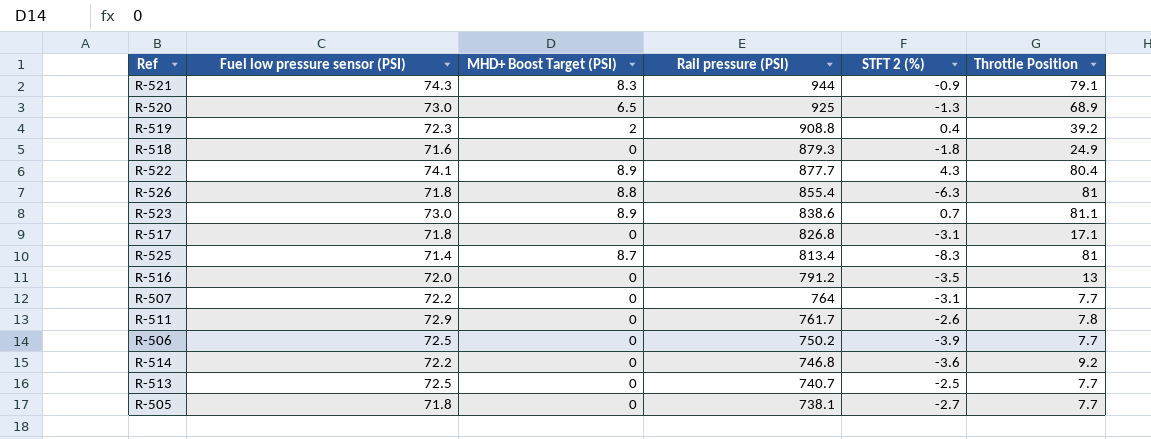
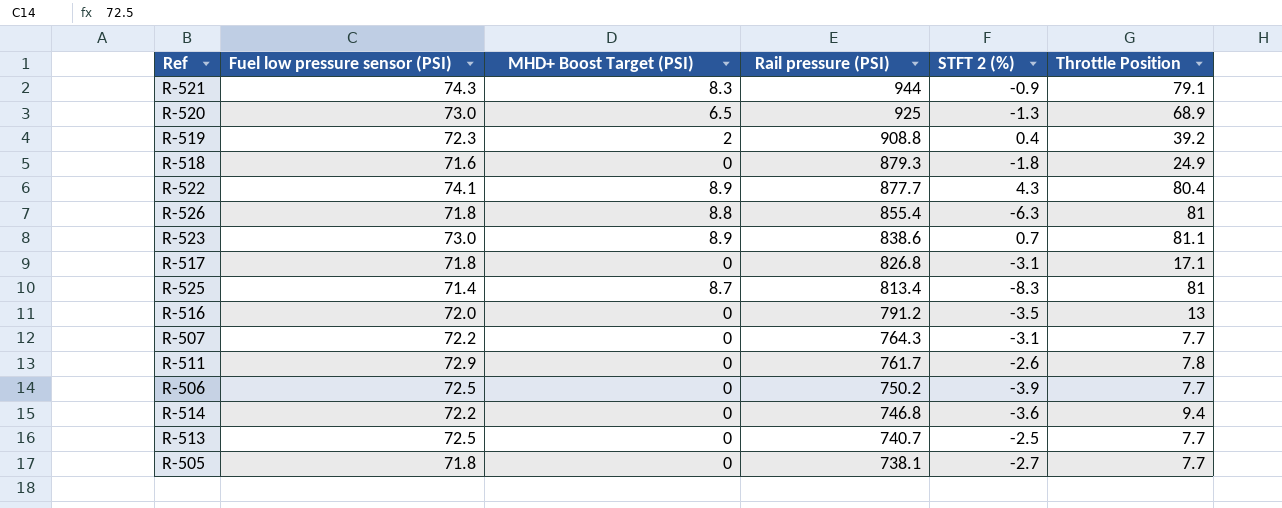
R-507 | Rail pressure (PSI): 764 -> 764.3
R-514 | Throttle Position: 9.2 -> 9.4

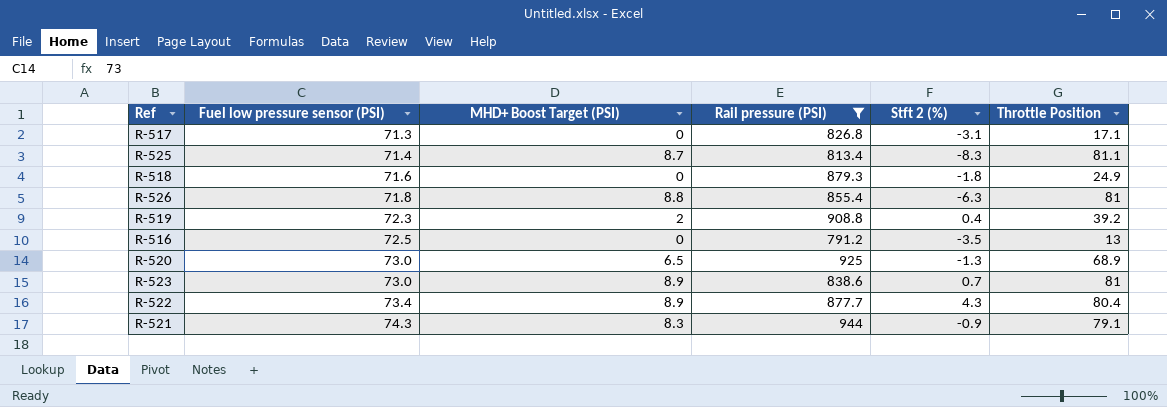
filter: none -> Rail pressure (PSI) >= 791.2
row order: Rail pressure (PSI) descending -> Fuel low pressure sensor (PSI) ascending
column name: STFT 2 (%) -> Stft 2 (%)
R-517 | Fuel low pressure sensor (PSI): 71.8 -> 71.3
R-525 | Throttle Position: 81 -> 81.1
R-516 | Fuel low pressure sensor (PSI): 72.0 -> 72.5
R-523 | Throttle Position: 81.1 -> 81
R-522 | Fuel low pressure sensor (PSI): 74.1 -> 73.4

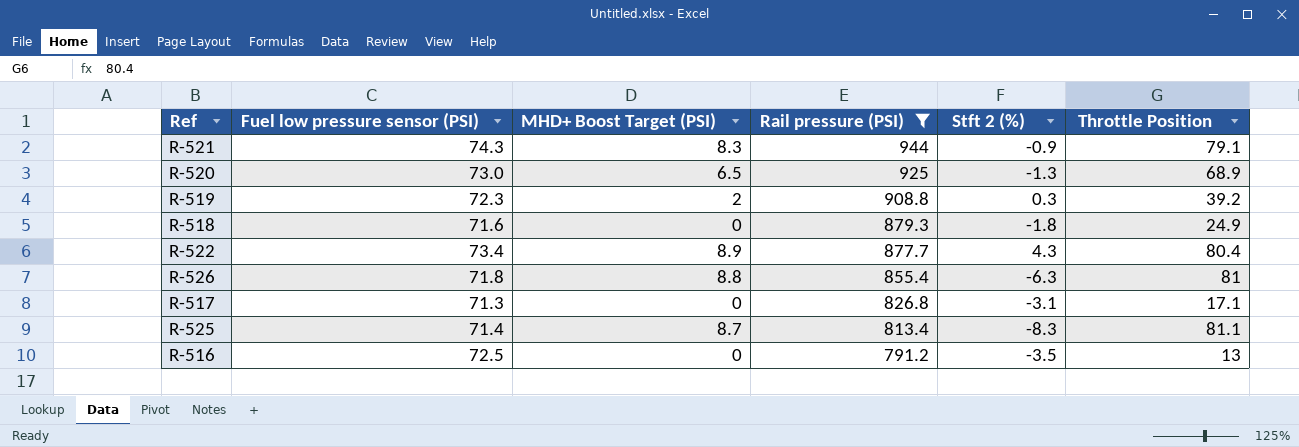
row order: Fuel low pressure sensor (PSI) ascending -> Rail pressure (PSI) descending
row R-523: 73.0 | 8.9 | 838.6 | 0.7 | 81 -> none
R-519 | Stft 2 (%): 0.4 -> 0.3

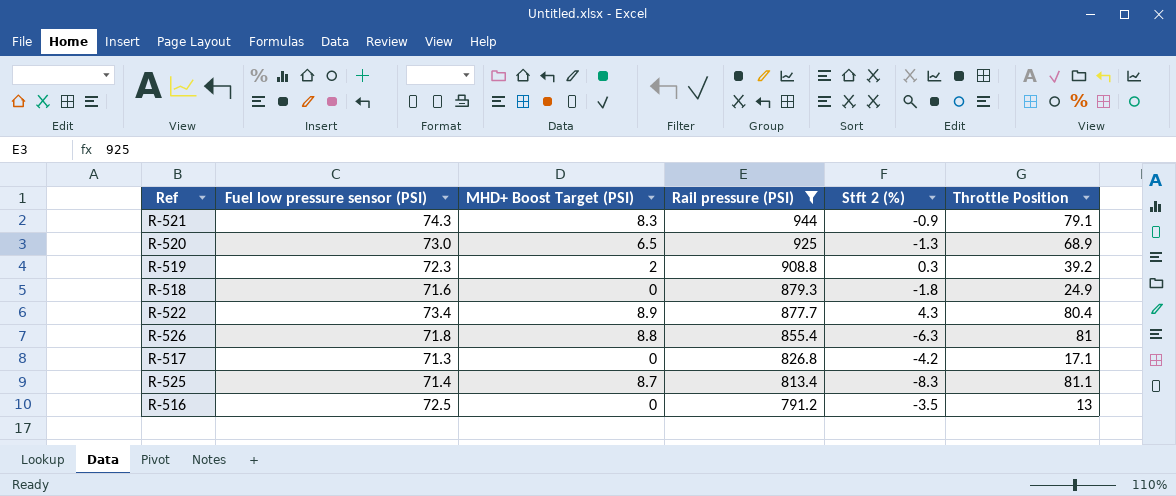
R-517 | Stft 2 (%): -3.1 -> -4.2

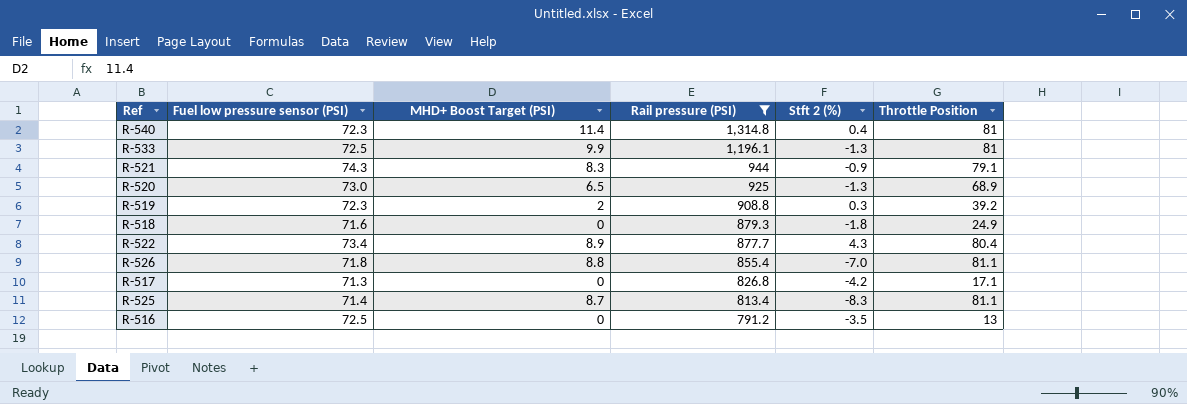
row R-540: none -> 72.3 | 11.4 | 1,314.8 | 0.4 | 81
row R-533: none -> 72.5 | 9.9 | 1,196.1 | -1.3 | 81
R-526 | Stft 2 (%): -6.3 -> -7.0
R-526 | Throttle Position: 81 -> 81.1

